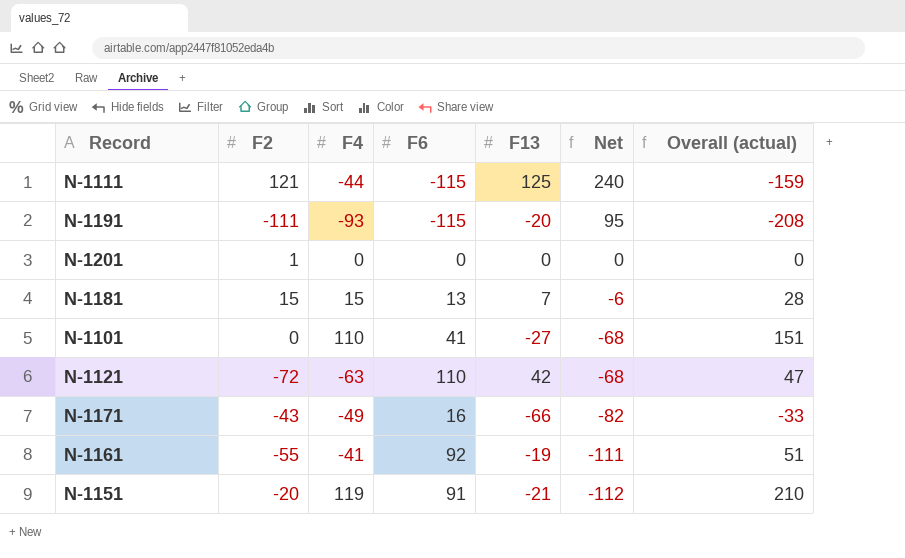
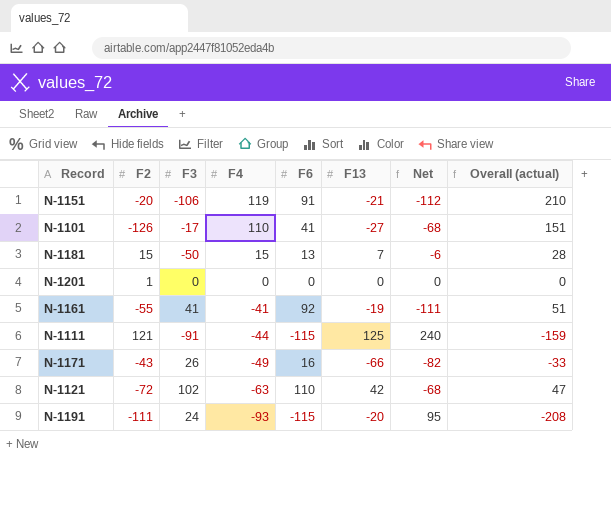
row order: Net descending -> F4 descending
column F3 | position: none -> 3
N-1101 | F2: 0 -> -126

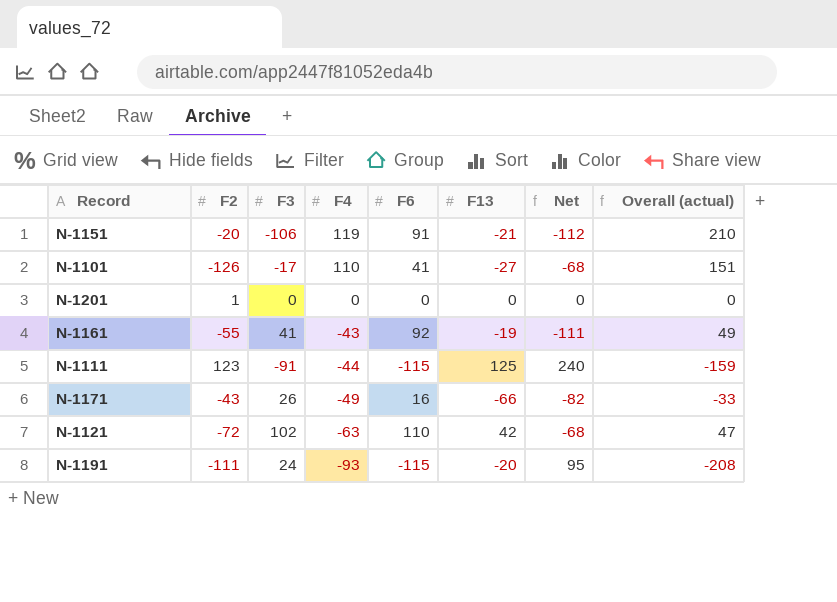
row N-1181: 15 | -50 | 15 | 13 | 7 | -6 | 28 -> none
N-1161 | F4: -41 -> -43
N-1161 | Overall (actual): 51 -> 49
N-1111 | F2: 121 -> 123

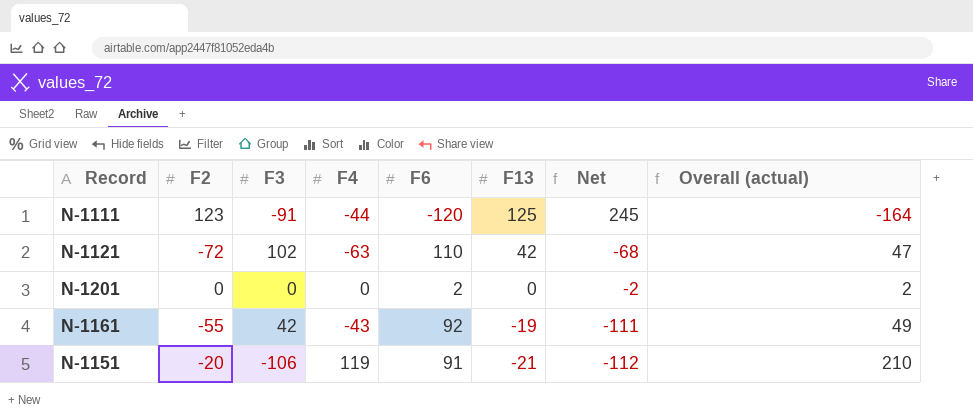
row order: F4 descending -> F13 descending
row N-1101: -126 | -17 | 110 | 41 | -27 | -68 | 151 -> none
row N-1171: -43 | 26 | -49 | 16 | -66 | -82 | -33 -> none
row N-1191: -111 | 24 | -93 | -115 | -20 | 95 | -208 -> none
N-1111 | F6: -115 -> -120
N-1111 | Net: 240 -> 245
N-1111 | Overall (actual): -159 -> -164
N-1201 | F2: 1 -> 0
N-1201 | F6: 0 -> 2
N-1201 | Net: 0 -> -2
N-1201 | Overall (actual): 0 -> 2
N-1161 | F3: 41 -> 42

